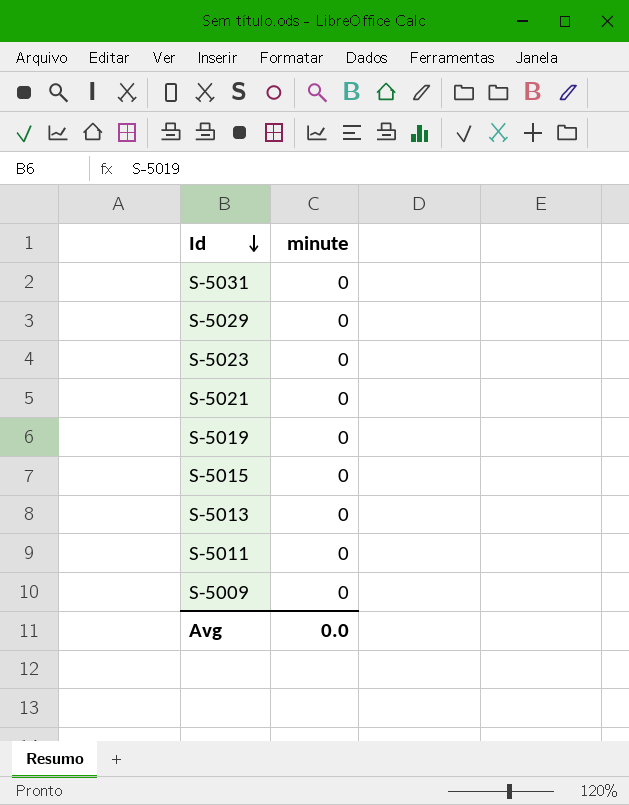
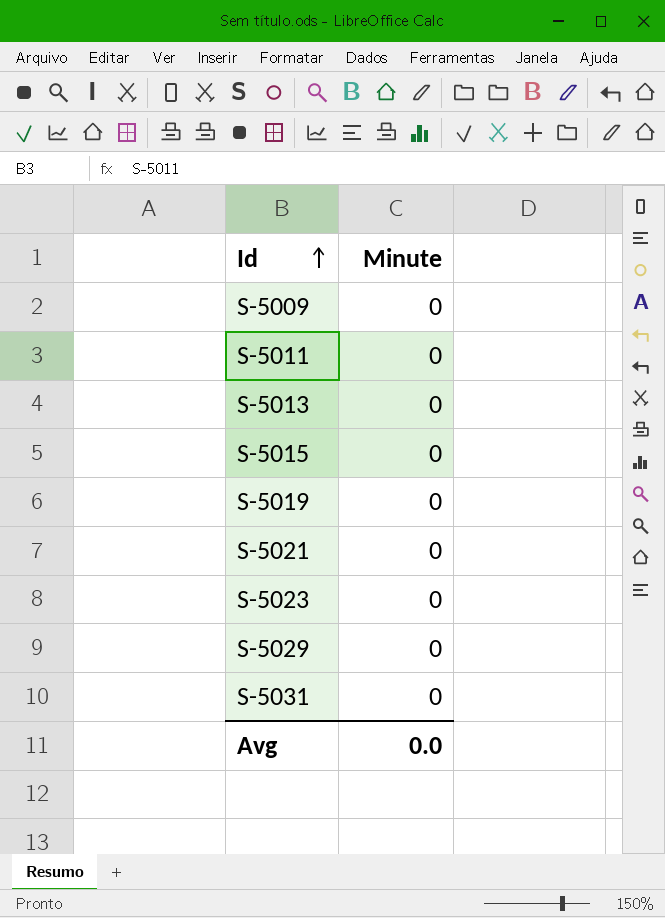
row order: Id descending -> Id ascending
column name: minute -> Minute

